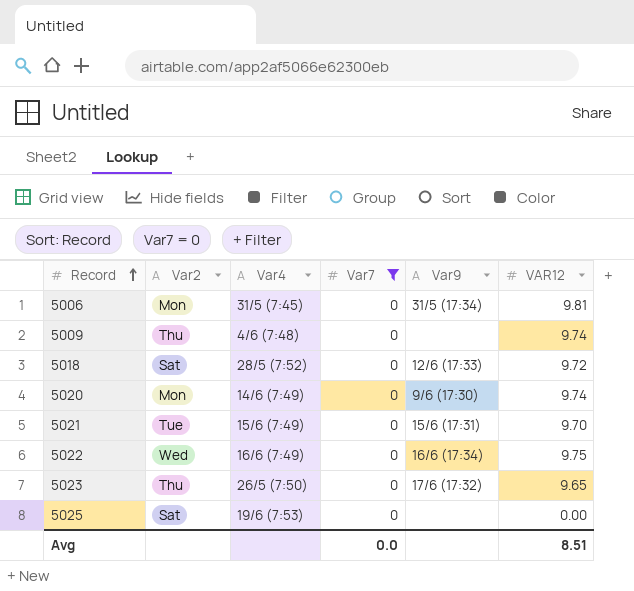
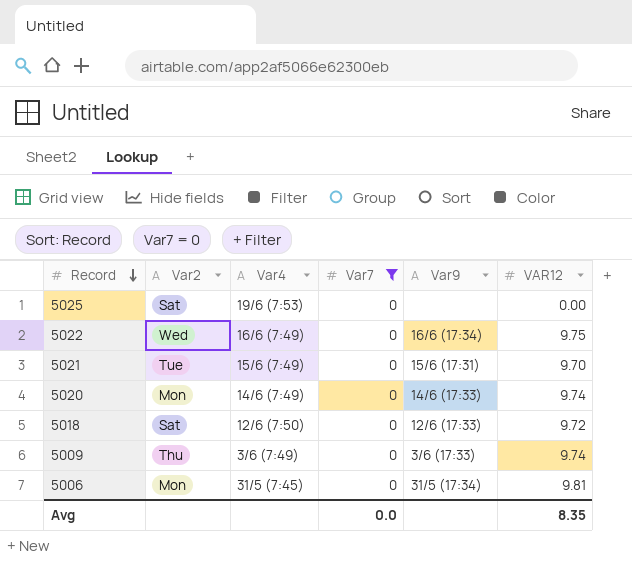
row order: Record ascending -> Record descending
row 5023: Thu | 26/5 (7:50) | 0 | 17/6 (17:32) | 9.65 -> none
5020 | Var9: 9/6 (17:30) -> 14/6 (17:33)
5018 | Var4: 28/5 (7:52) -> 12/6 (7:50)
5009 | Var4: 4/6 (7:48) -> 3/6 (7:49)
5009 | Var9: none -> 3/6 (17:33)
Avg | VAR12: 8.51 -> 8.35

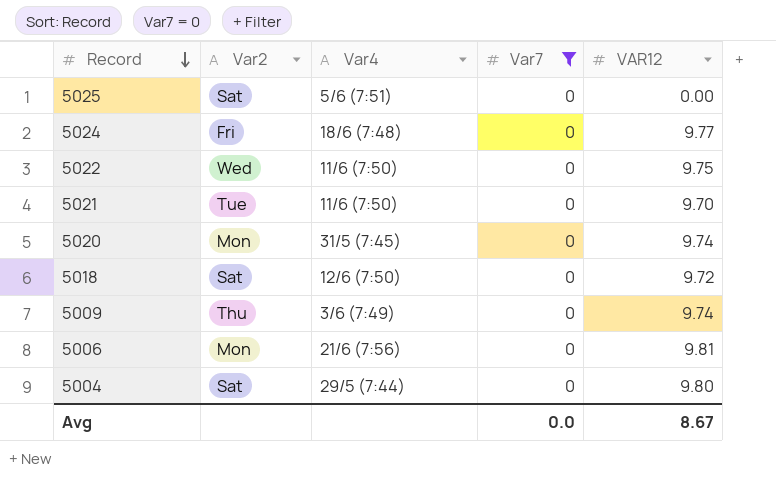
column Var9 | position: 5 -> none
5025 | Var4: 19/6 (7:53) -> 5/6 (7:51)
row 5024: none -> Fri | 18/6 (7:48) | 0 | 9.77
5022 | Var4: 16/6 (7:49) -> 11/6 (7:50)
5021 | Var4: 15/6 (7:49) -> 11/6 (7:50)
5020 | Var4: 14/6 (7:49) -> 31/5 (7:45)
5006 | Var4: 31/5 (7:45) -> 21/6 (7:56)
row 5004: none -> Sat | 29/5 (7:44) | 0 | 9.80
Avg | VAR12: 8.35 -> 8.67

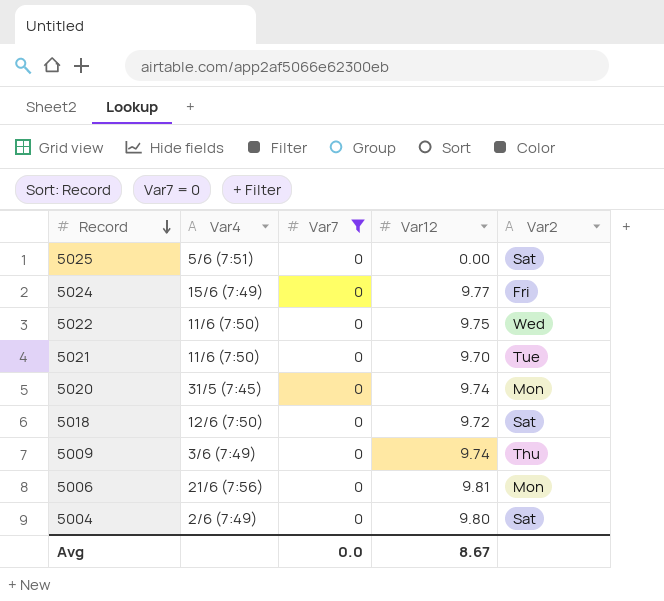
column name: VAR12 -> Var12
column Var2 | position: 2 -> 5
5024 | Var4: 18/6 (7:48) -> 15/6 (7:49)
5004 | Var4: 29/5 (7:44) -> 2/6 (7:49)

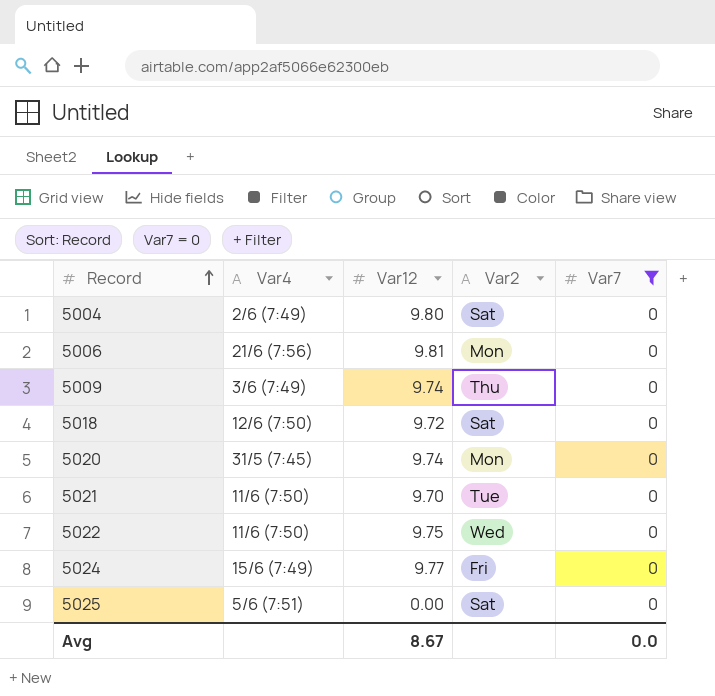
row order: Record descending -> Record ascending
column Var7 | position: 3 -> 5

